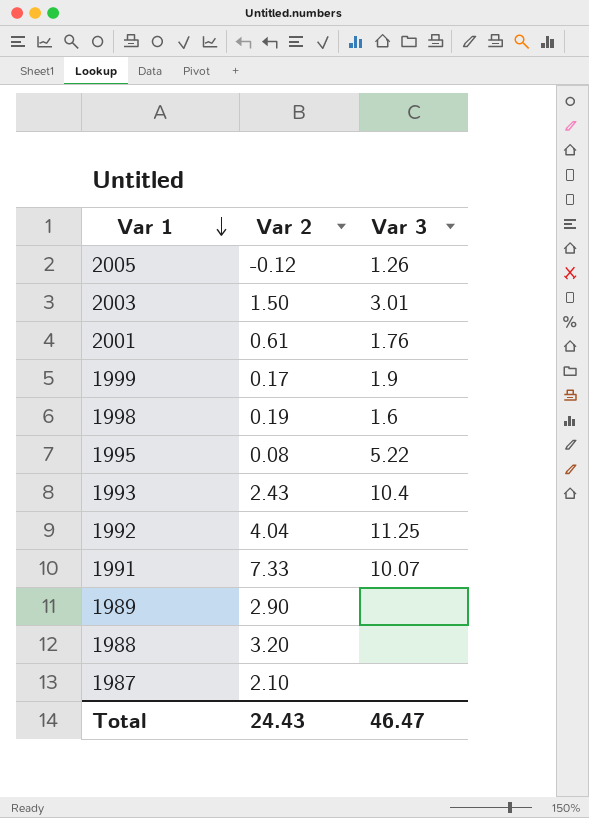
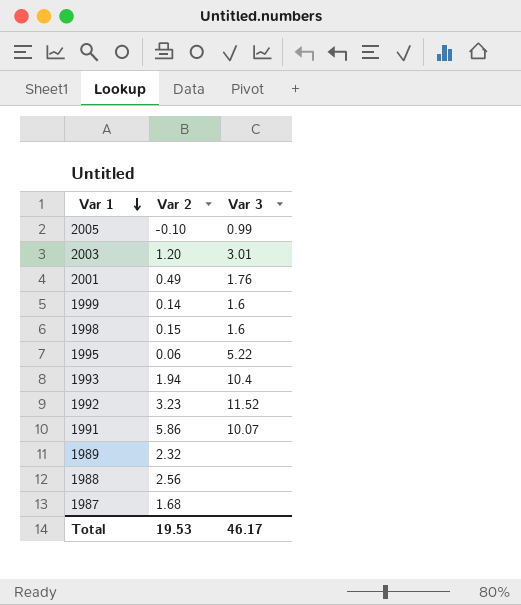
2005 | Var 2: -0.12 -> -0.10
2005 | Var 3: 1.26 -> 0.99
2003 | Var 2: 1.50 -> 1.20
2001 | Var 2: 0.61 -> 0.49
1999 | Var 2: 0.17 -> 0.14
1999 | Var 3: 1.9 -> 1.6
1998 | Var 2: 0.19 -> 0.15
1995 | Var 2: 0.08 -> 0.06
1993 | Var 2: 2.43 -> 1.94
1992 | Var 2: 4.04 -> 3.23
1992 | Var 3: 11.25 -> 11.52
1991 | Var 2: 7.33 -> 5.86
1989 | Var 2: 2.90 -> 2.32
1988 | Var 2: 3.20 -> 2.56
1987 | Var 2: 2.10 -> 1.68
Total | Var 2: 24.43 -> 19.53
Total | Var 3: 46.47 -> 46.17

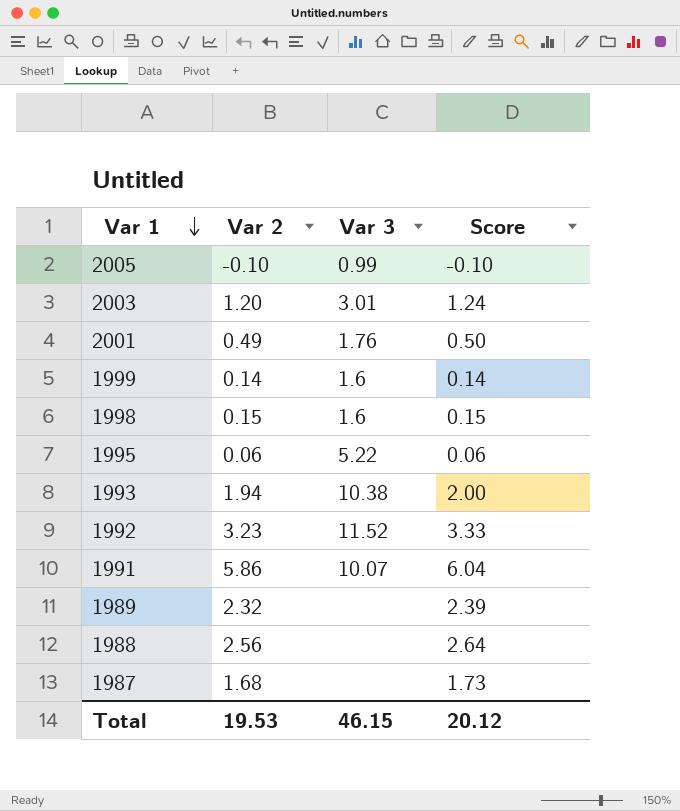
column Score | formula: none -> [Var 2] * 1.03
1993 | Var 3: 10.4 -> 10.38
Total | Var 3: 46.17 -> 46.15

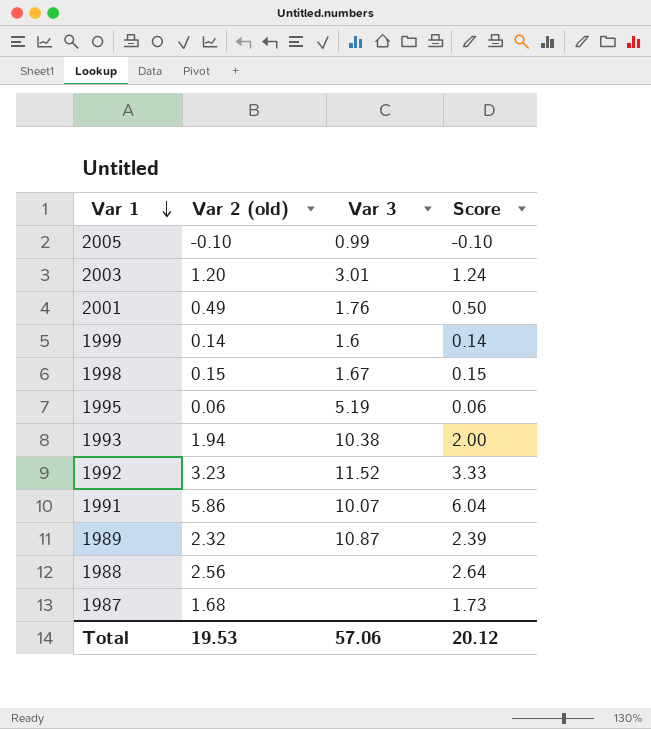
column name: Var 2 -> Var 2 (old)
1998 | Var 3: 1.6 -> 1.67
1995 | Var 3: 5.22 -> 5.19
1989 | Var 3: none -> 10.87
Total | Var 3: 46.15 -> 57.06

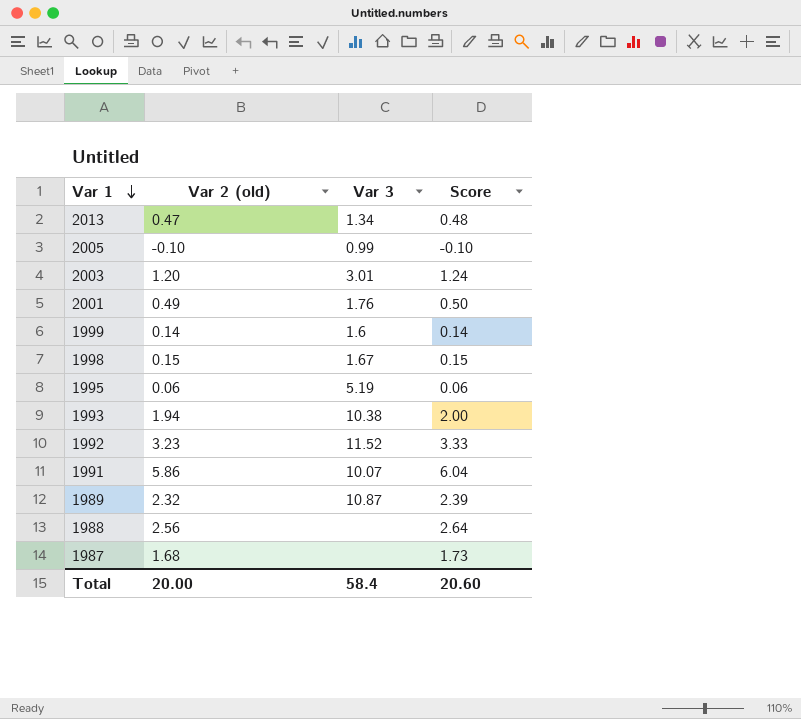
row 2013: none -> 0.47 | 1.34 | 0.48
Total | Var 2 (old): 19.53 -> 20.00
Total | Var 3: 57.06 -> 58.4
Total | Score: 20.12 -> 20.60

